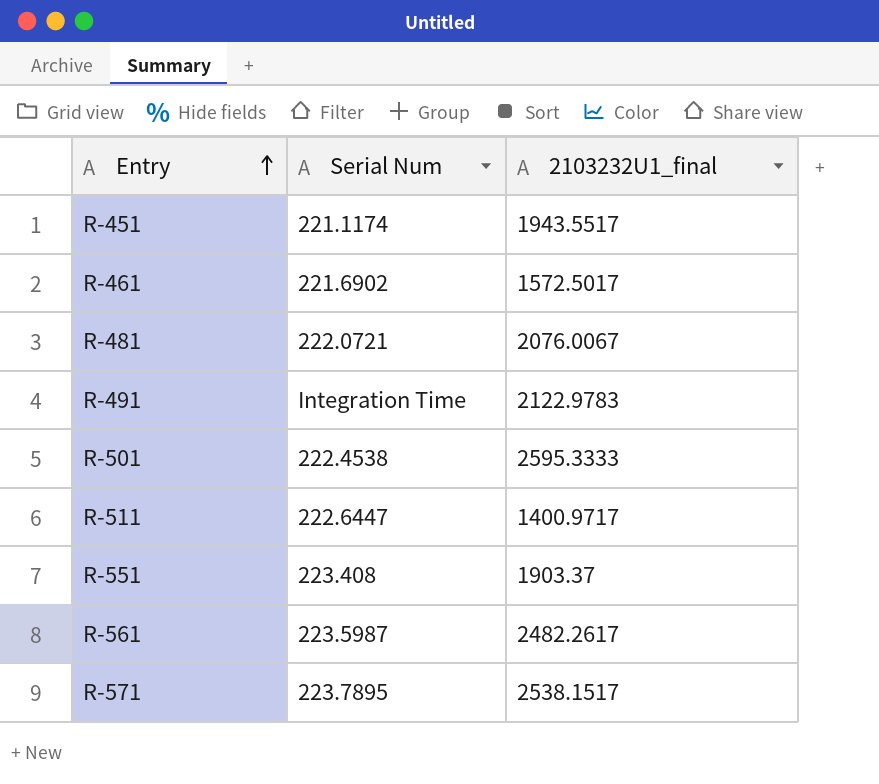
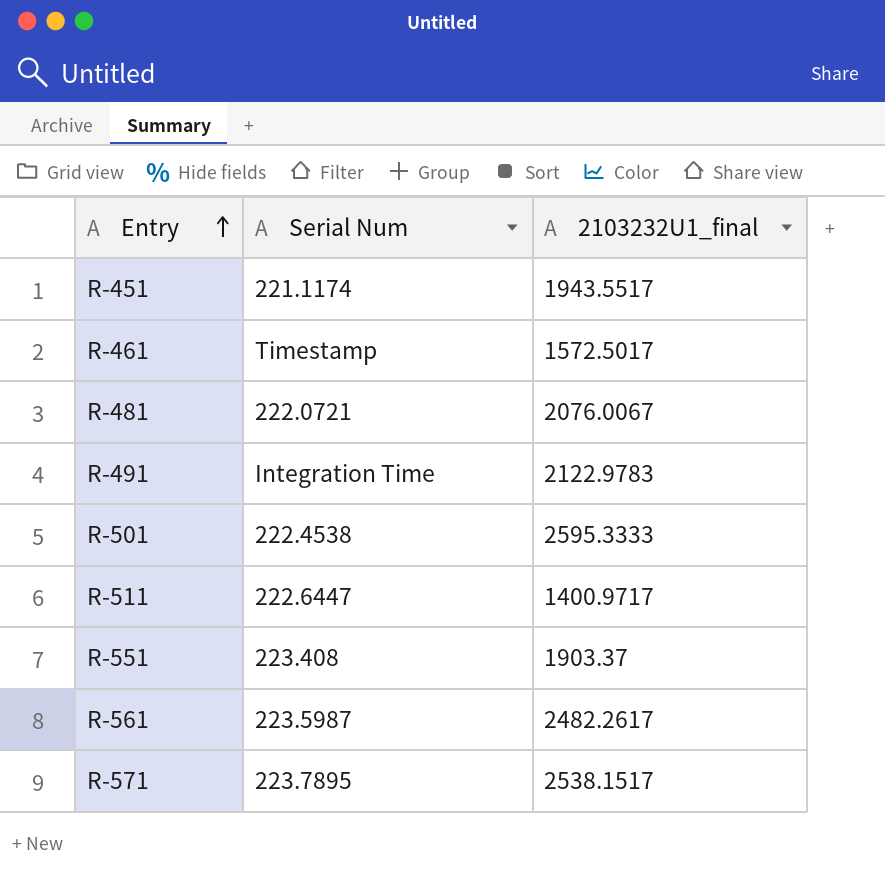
R-461 | Serial Num: 221.6902 -> Timestamp

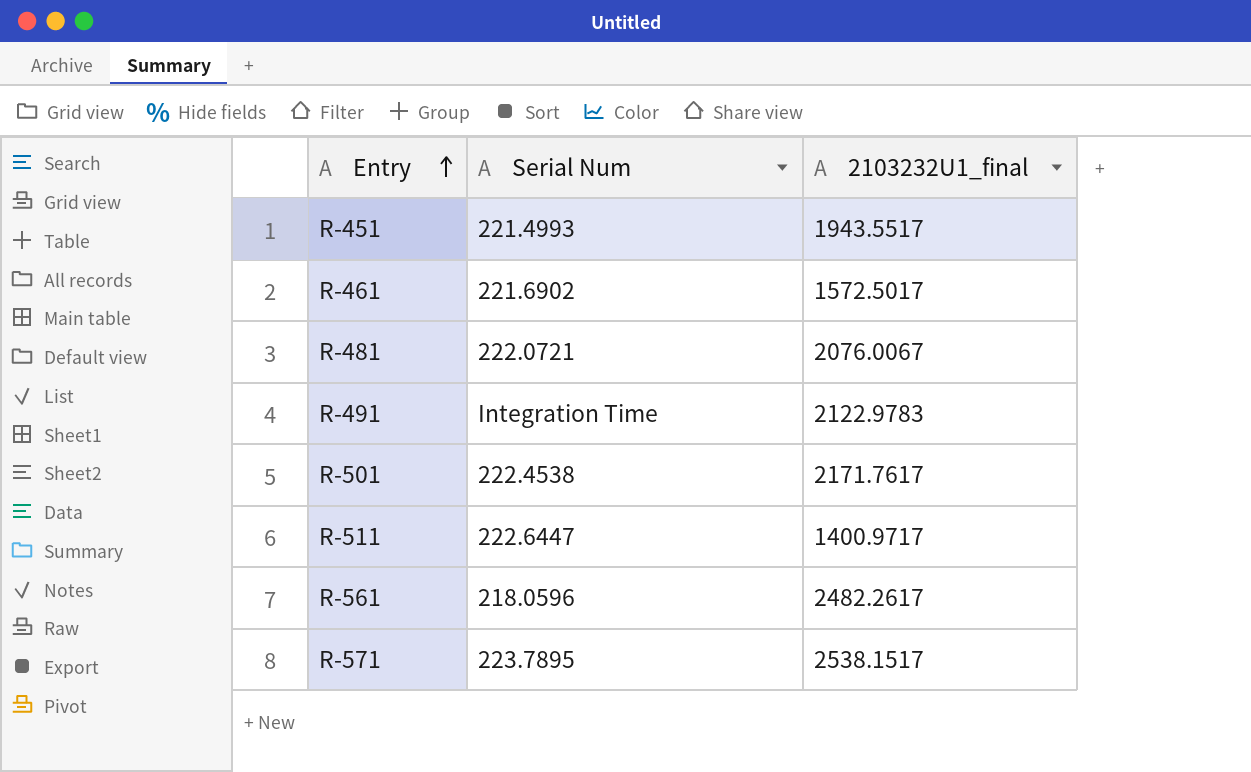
row R-551: 223.408 | 1903.37 -> none
R-451 | Serial Num: 221.1174 -> 221.4993
R-461 | Serial Num: Timestamp -> 221.6902
R-501 | 2103232U1_final: 2595.3333 -> 2171.7617
R-561 | Serial Num: 223.5987 -> 218.0596

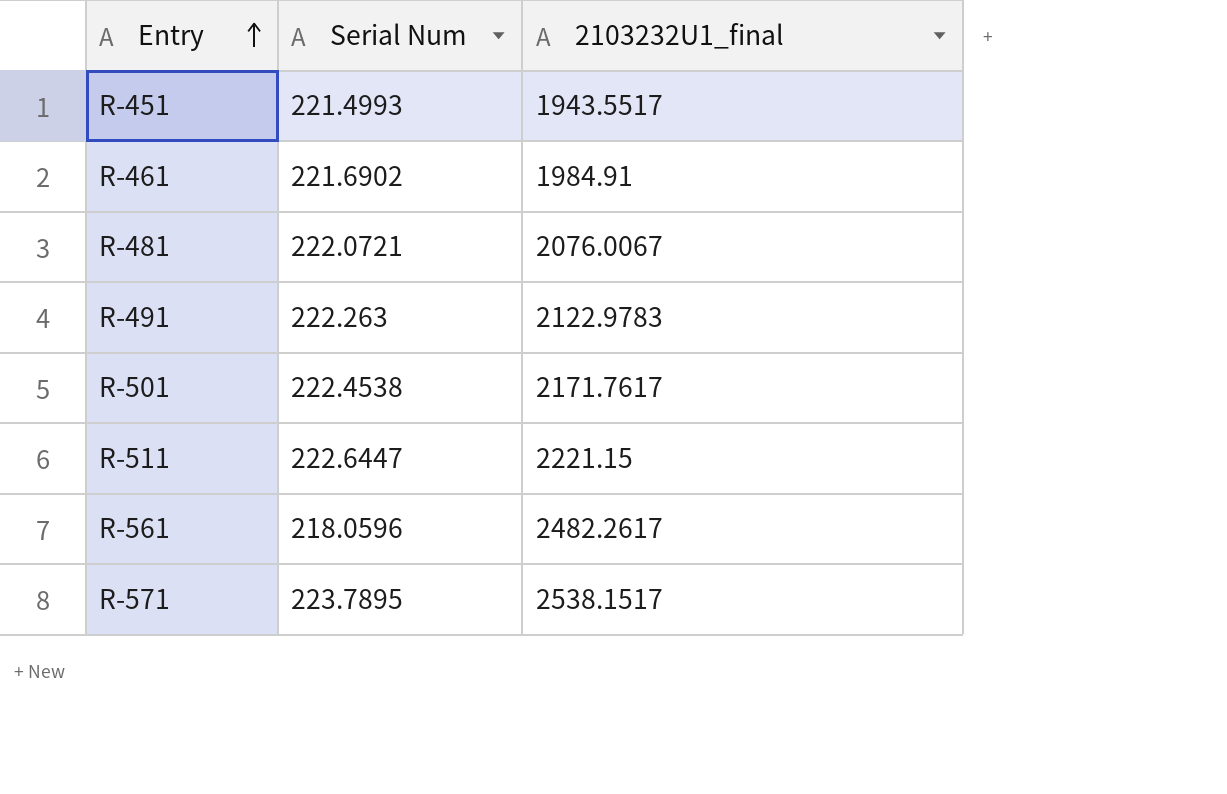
R-461 | 2103232U1_final: 1572.5017 -> 1984.91
R-491 | Serial Num: Integration Time -> 222.263
R-511 | 2103232U1_final: 1400.9717 -> 2221.15

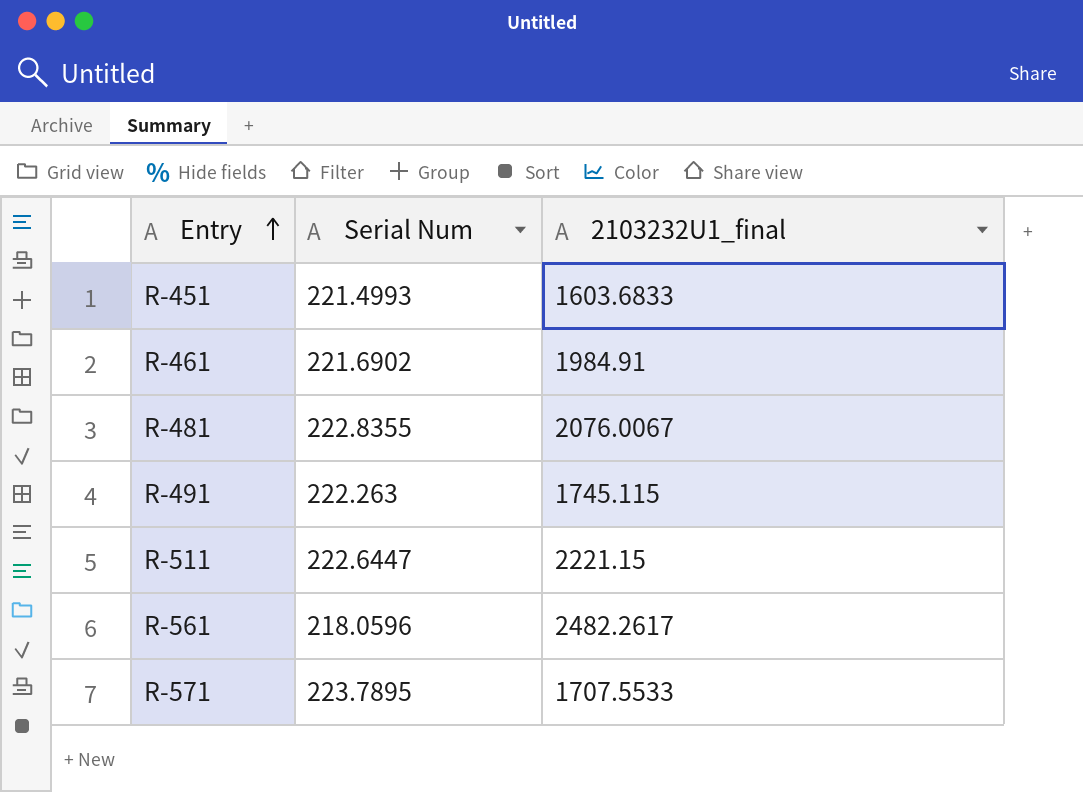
row R-501: 222.4538 | 2171.7617 -> none
R-451 | 2103232U1_final: 1943.5517 -> 1603.6833
R-481 | Serial Num: 222.0721 -> 222.8355
R-491 | 2103232U1_final: 2122.9783 -> 1745.115
R-571 | 2103232U1_final: 2538.1517 -> 1707.5533

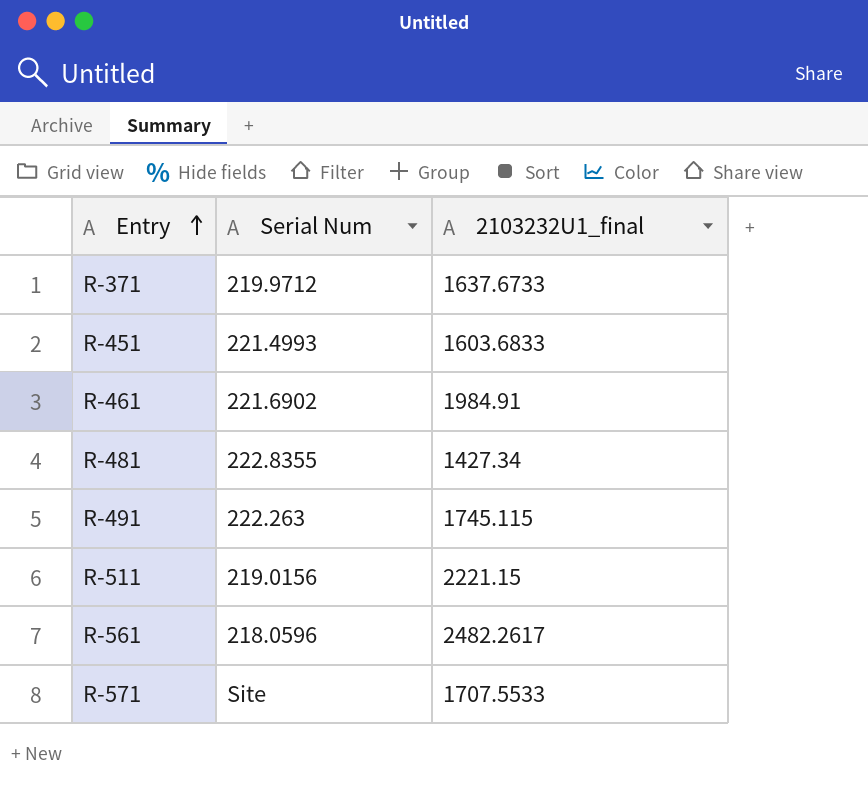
row R-371: none -> 219.9712 | 1637.6733
R-481 | 2103232U1_final: 2076.0067 -> 1427.34
R-511 | Serial Num: 222.6447 -> 219.0156
R-571 | Serial Num: 223.7895 -> Site

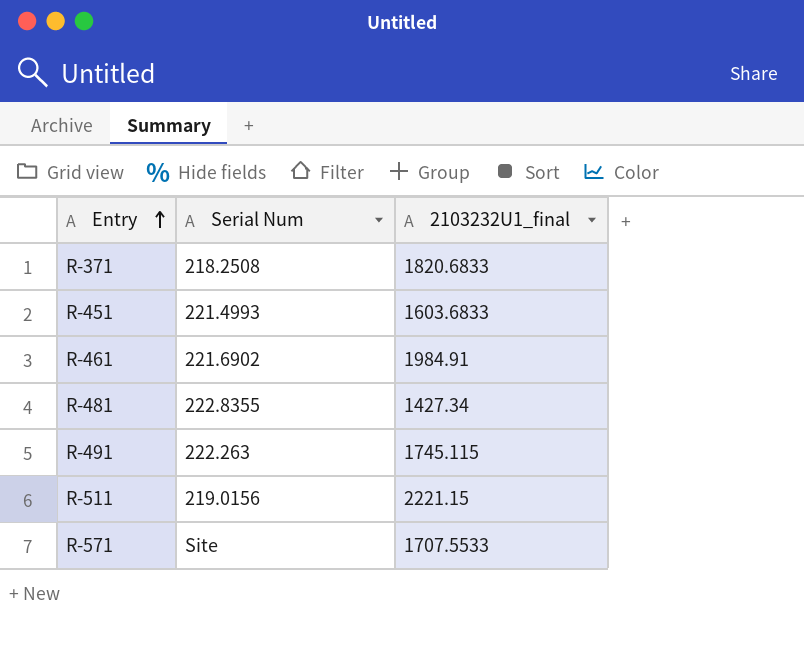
row R-561: 218.0596 | 2482.2617 -> none
R-371 | Serial Num: 219.9712 -> 218.2508
R-371 | 2103232U1_final: 1637.6733 -> 1820.6833

